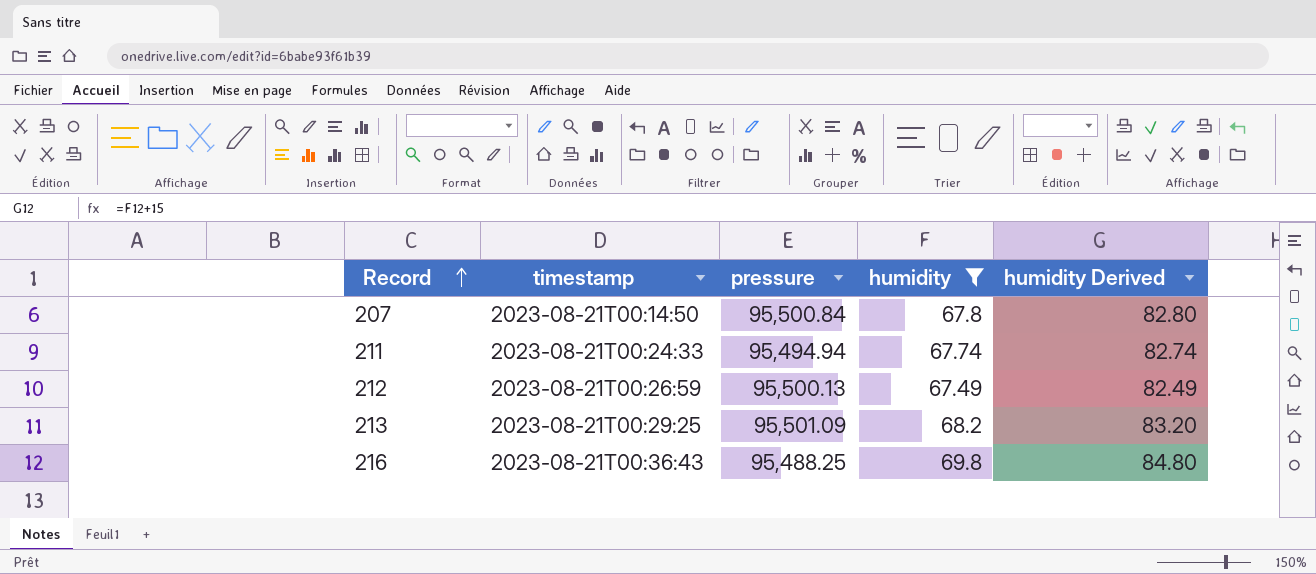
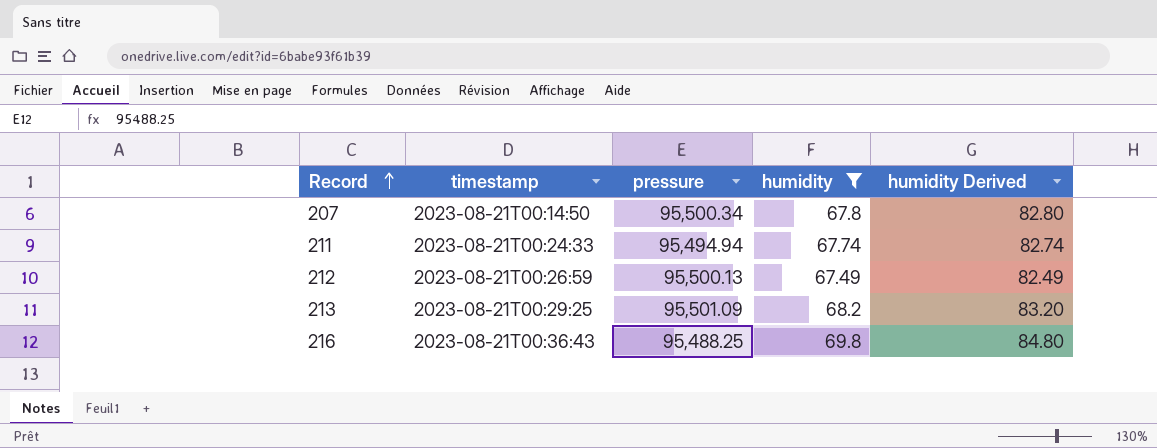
207 | pressure: 95,500.84 -> 95,500.34

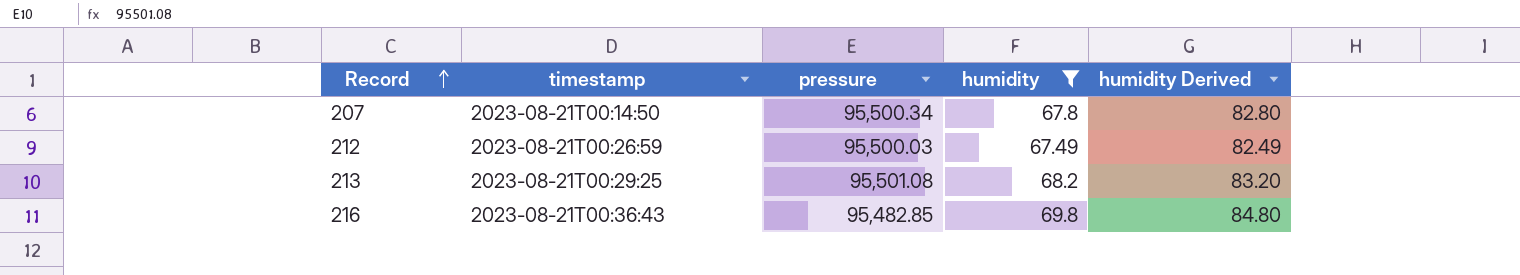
row 211: 2023-08-21T00:24:33 | 95,494.94 | 67.74 | 82.74 -> none
212 | pressure: 95,500.13 -> 95,500.03
213 | pressure: 95,501.09 -> 95,501.08
216 | pressure: 95,488.25 -> 95,482.85

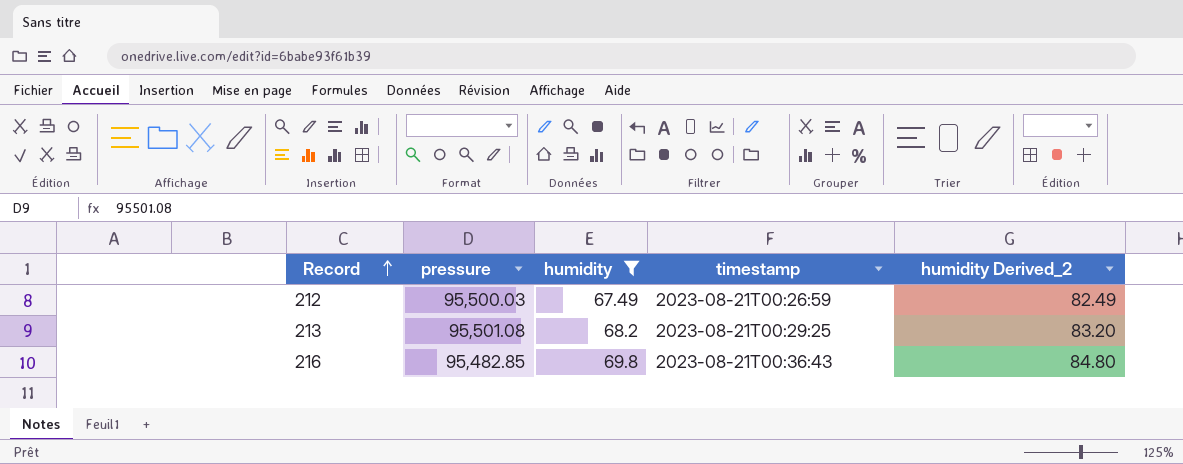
column timestamp | position: 2 -> 4
column name: humidity Derived -> humidity Derived_2
row 207: 2023-08-21T00:14:50 | 95,500.34 | 67.8 | 82.80 -> none

